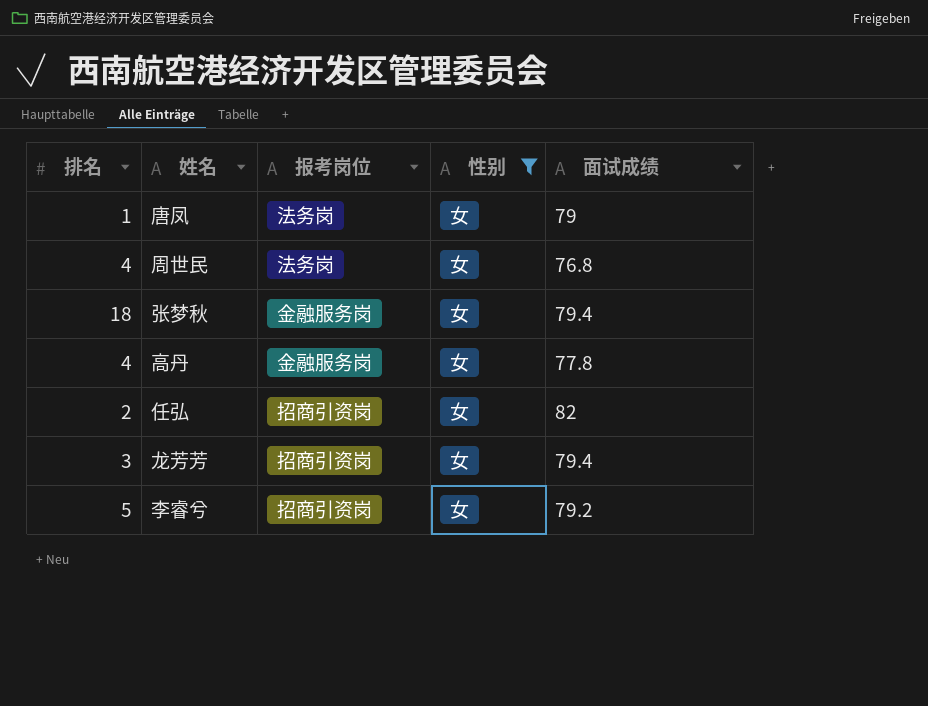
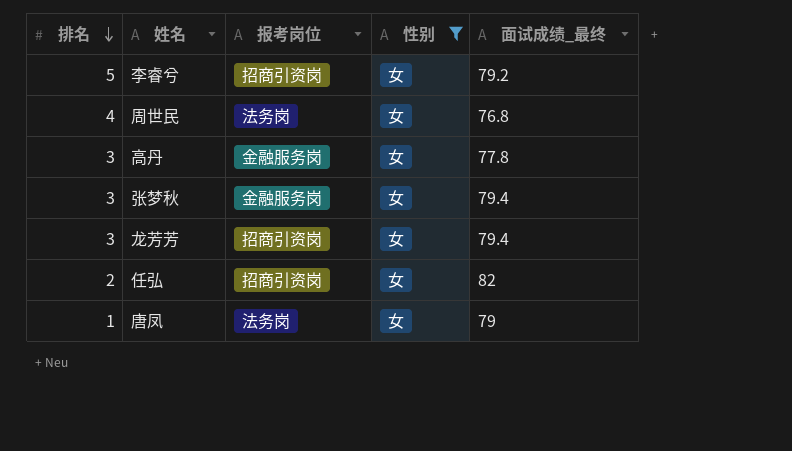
row order: none -> 排名 descending
column name: 面试成绩 -> 面试成绩_最终
高丹 | 排名: 4 -> 3
张梦秋 | 排名: 18 -> 3

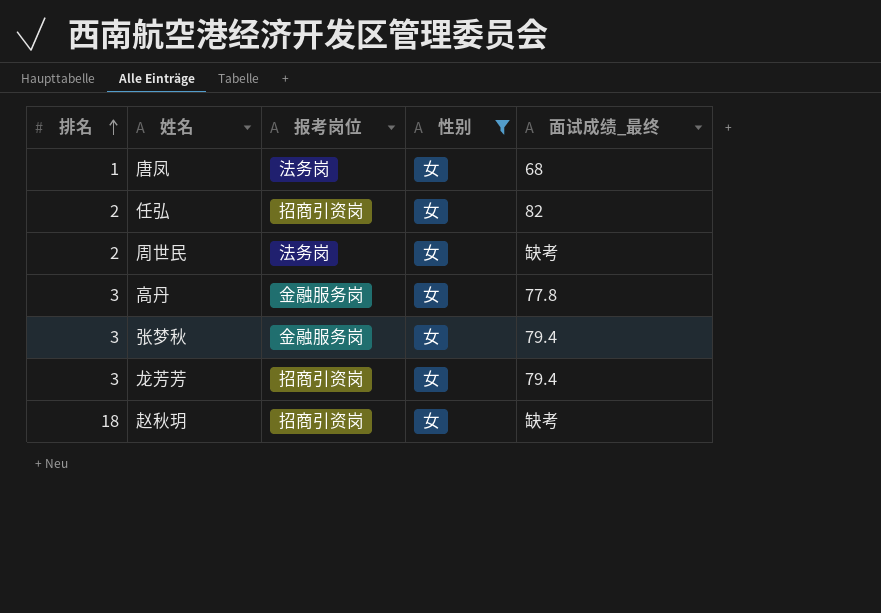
row order: 排名 descending -> 排名 ascending
row 李睿兮: 5 | 招商引资岗 | 女 | 79.2 -> none
唐凤 | 面试成绩_最终: 79 -> 68
周世民 | 排名: 4 -> 2
周世民 | 面试成绩_最终: 76.8 -> 缺考
row 赵秋玥: none -> 18 | 招商引资岗 | 女 | 缺考

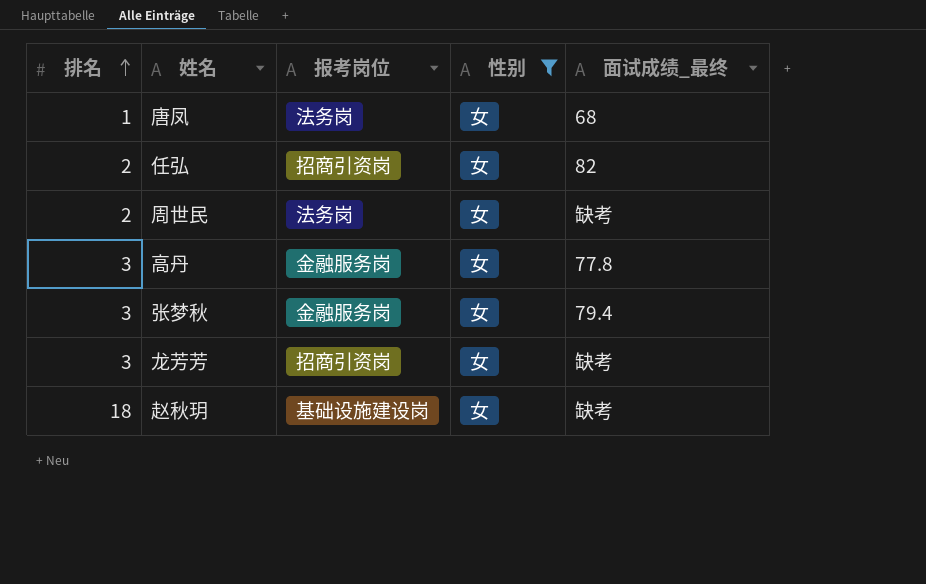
龙芳芳 | 面试成绩_最终: 79.4 -> 缺考
赵秋玥 | 报考岗位: 招商引资岗 -> 基础设施建设岗

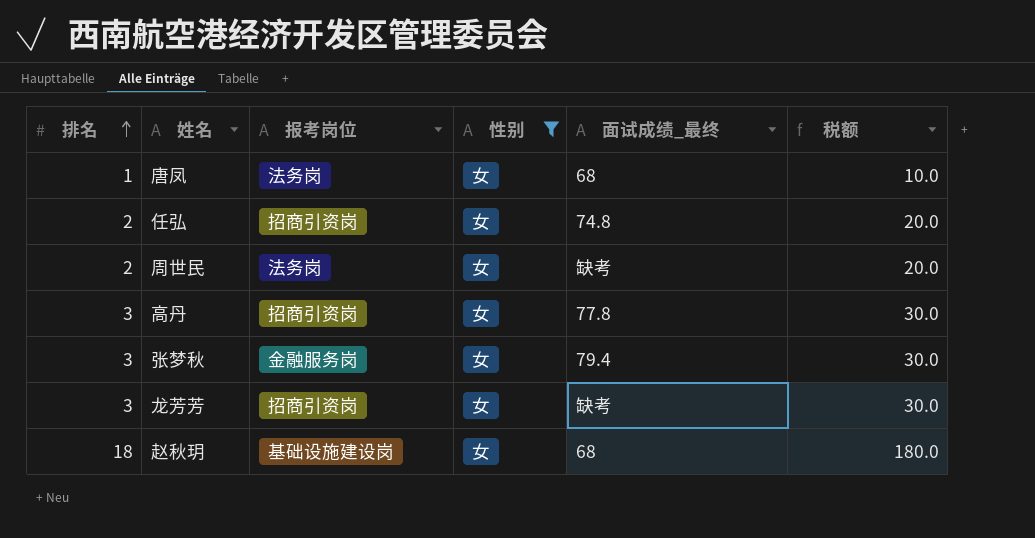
column 税额 | formula: none -> [排名] * 10
任弘 | 面试成绩_最终: 82 -> 74.8
高丹 | 报考岗位: 金融服务岗 -> 招商引资岗
赵秋玥 | 面试成绩_最终: 缺考 -> 68

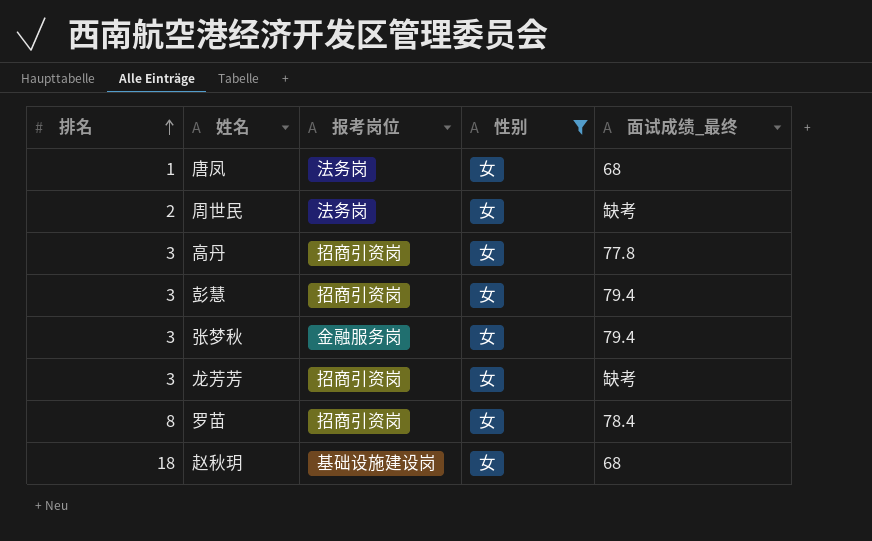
column 税额 | formula: [排名] * 10 -> none
row 任弘: 2 | 招商引资岗 | 女 | 74.8 | 20.0 -> none
row 彭慧: none -> 3 | 招商引资岗 | 女 | 79.4
row 罗苗: none -> 8 | 招商引资岗 | 女 | 78.4

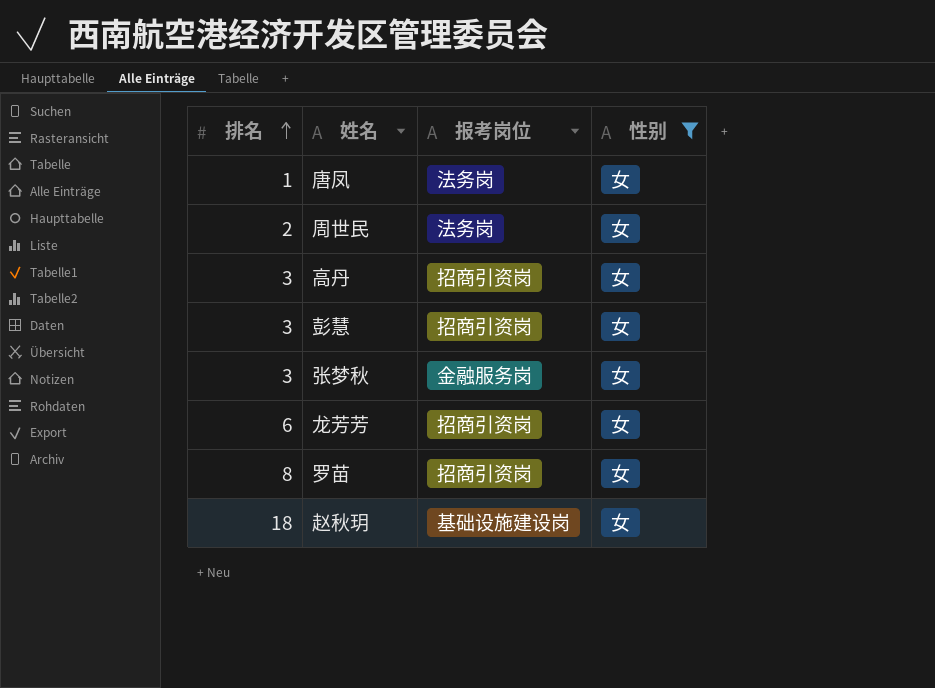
column 面试成绩_最终 | position: 5 -> none
龙芳芳 | 排名: 3 -> 6

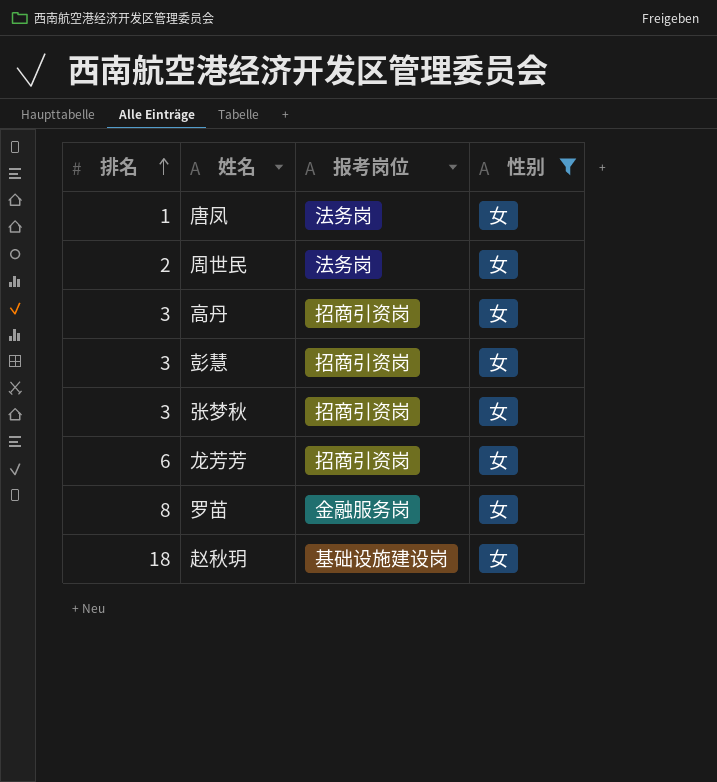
张梦秋 | 报考岗位: 金融服务岗 -> 招商引资岗
罗苗 | 报考岗位: 招商引资岗 -> 金融服务岗

